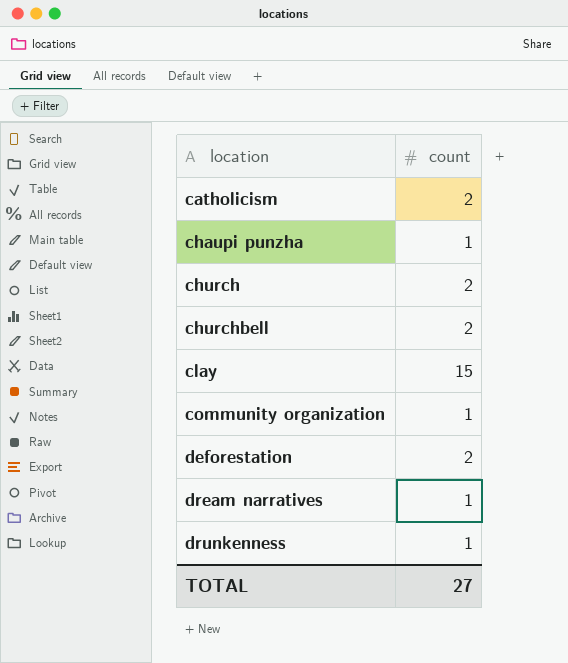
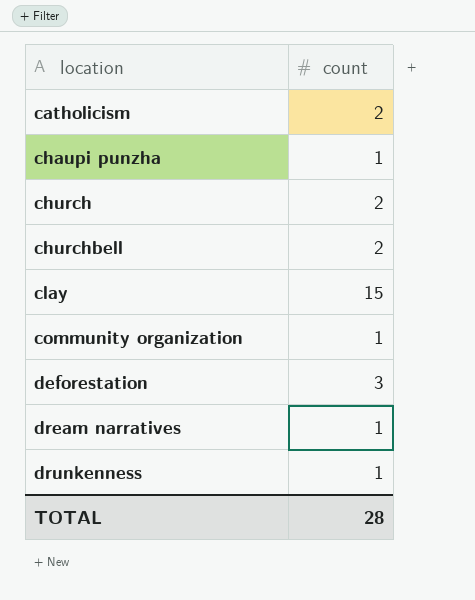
deforestation | count: 2 -> 3
TOTAL | count: 27 -> 28

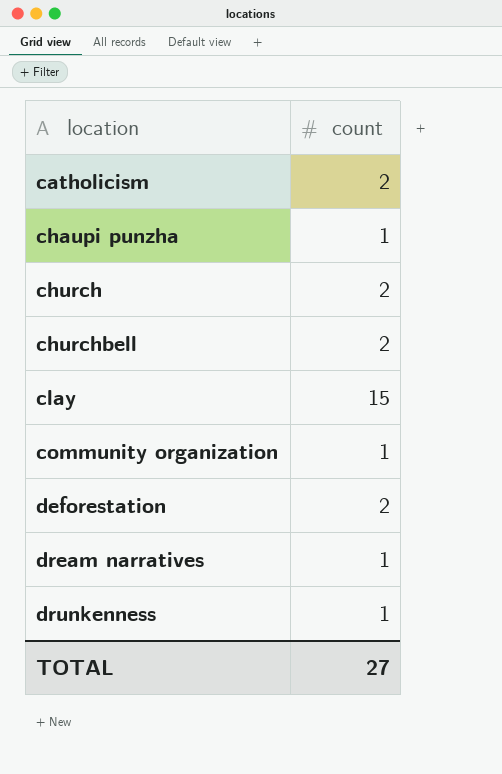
deforestation | count: 3 -> 2
TOTAL | count: 28 -> 27

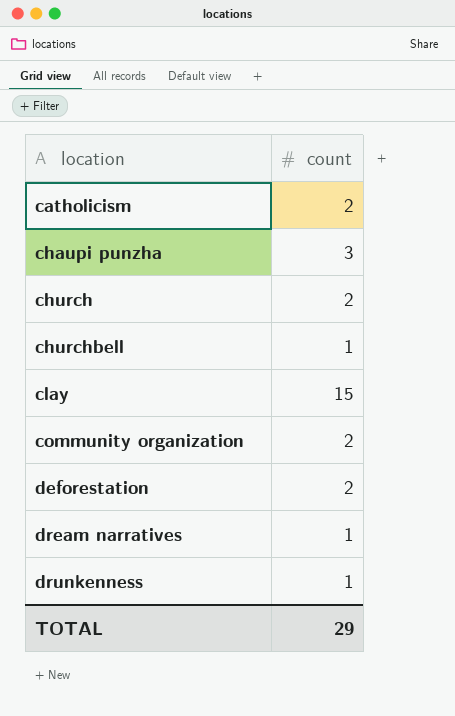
chaupi punzha | count: 1 -> 3
churchbell | count: 2 -> 1
community organization | count: 1 -> 2
TOTAL | count: 27 -> 29

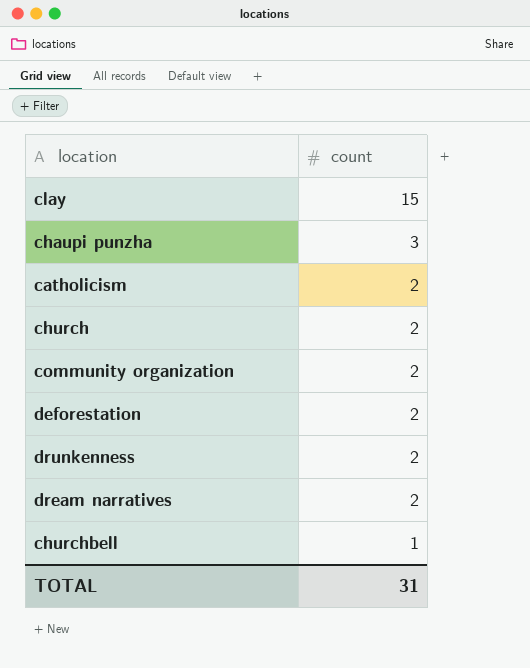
row order: location ascending -> count descending
drunkenness | count: 1 -> 2
dream narratives | count: 1 -> 2
TOTAL | count: 29 -> 31

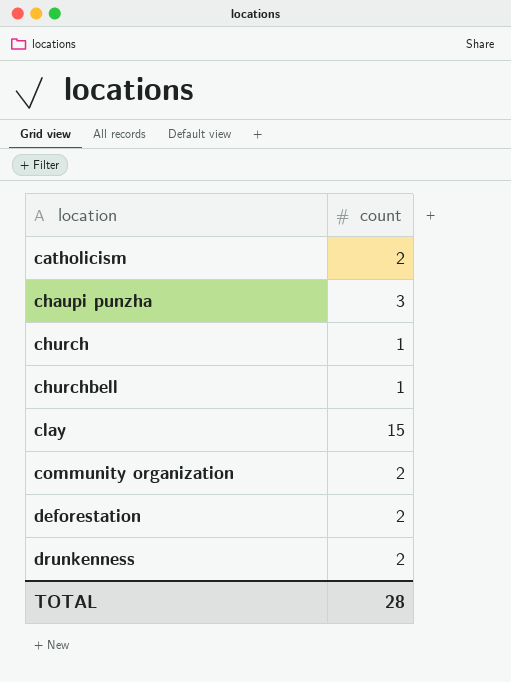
row order: count descending -> location ascending
row dream narratives: 2 -> none
church | count: 2 -> 1
TOTAL | count: 31 -> 28

